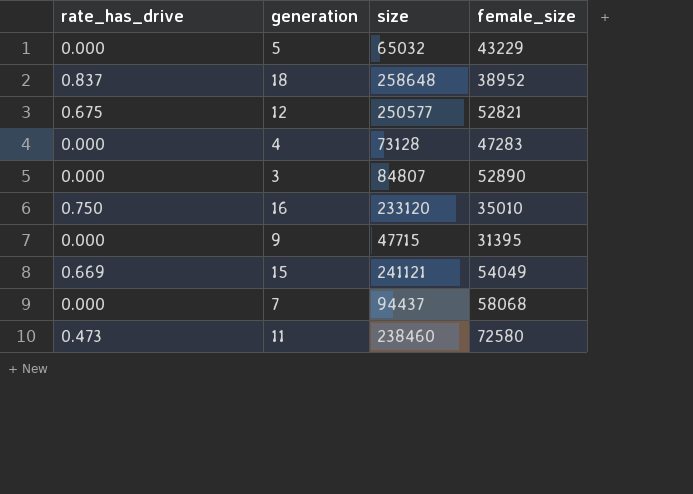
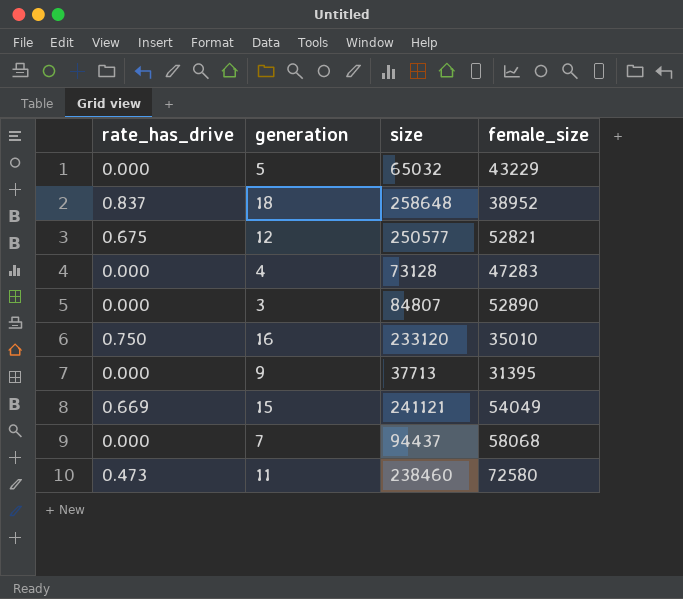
9 | size: 47715 -> 37713

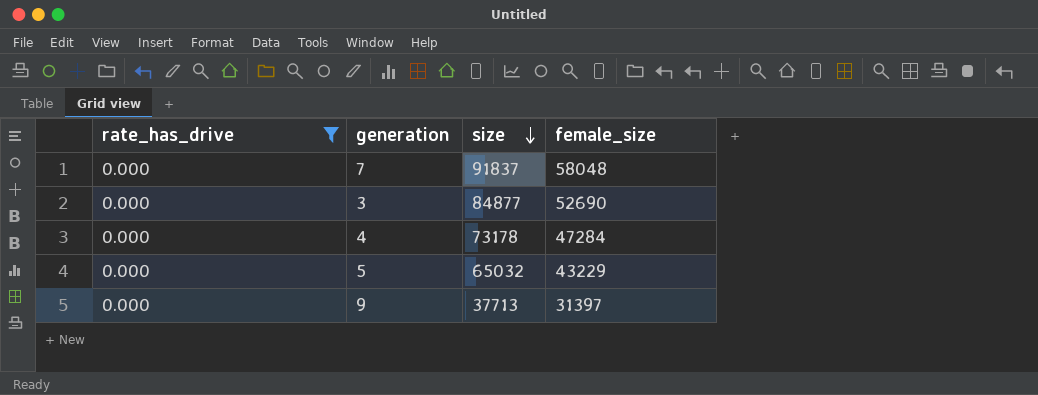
filter: none -> rate_has_drive = 0.000
row order: none -> size descending
7 | size: 94437 -> 91837
7 | female_size: 58068 -> 58048
3 | size: 84807 -> 84877
3 | female_size: 52890 -> 52690
4 | size: 73128 -> 73178
4 | female_size: 47283 -> 47284
9 | female_size: 31395 -> 31397

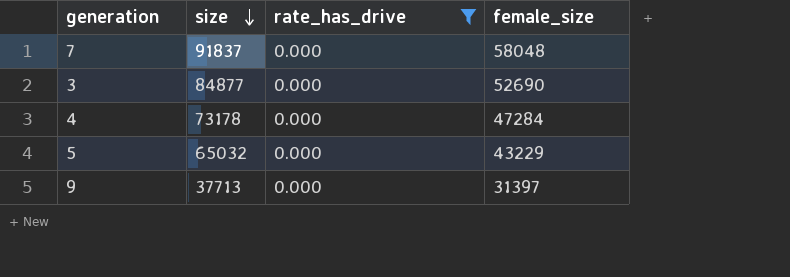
column rate_has_drive | position: 1 -> 3

